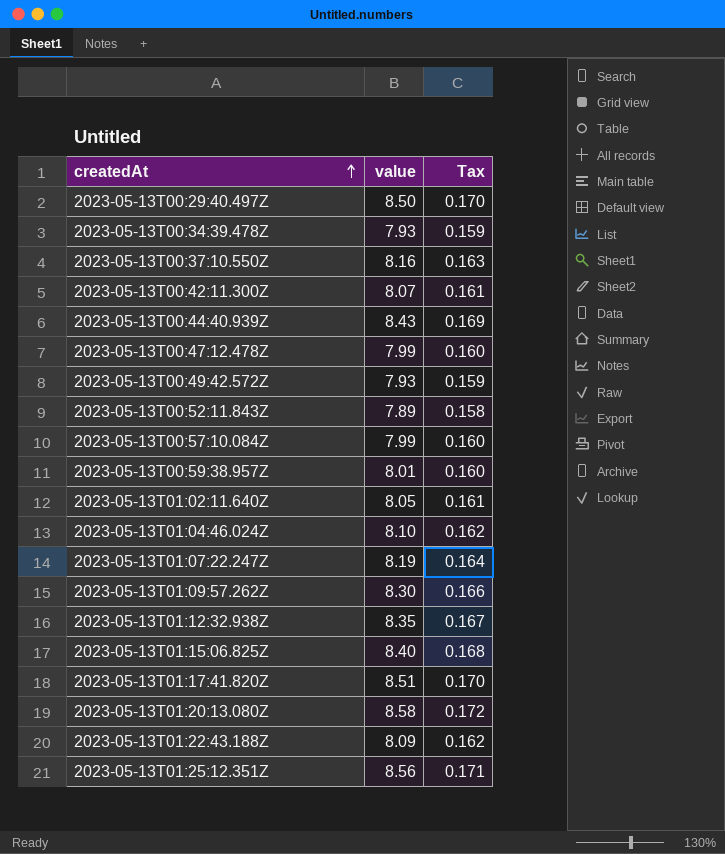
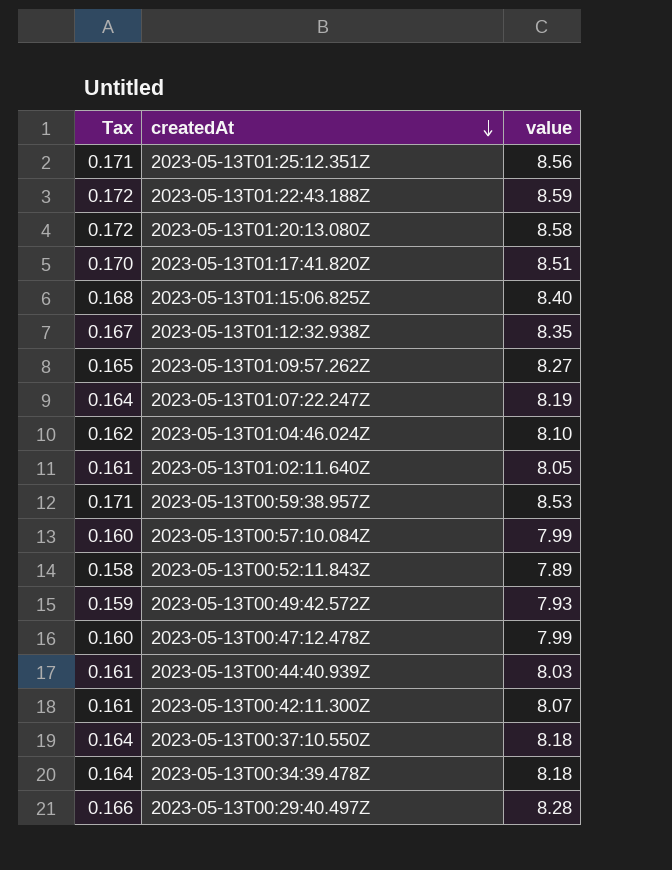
row order: createdAt ascending -> createdAt descending
column Tax | position: 3 -> 1
2023-05-13T01:22:43.188Z | Tax: 0.162 -> 0.172
2023-05-13T01:22:43.188Z | value: 8.09 -> 8.59
2023-05-13T01:09:57.262Z | Tax: 0.166 -> 0.165
2023-05-13T01:09:57.262Z | value: 8.30 -> 8.27
2023-05-13T00:59:38.957Z | Tax: 0.160 -> 0.171
2023-05-13T00:59:38.957Z | value: 8.01 -> 8.53
2023-05-13T00:44:40.939Z | Tax: 0.169 -> 0.161
2023-05-13T00:44:40.939Z | value: 8.43 -> 8.03
2023-05-13T00:37:10.550Z | Tax: 0.163 -> 0.164
2023-05-13T00:37:10.550Z | value: 8.16 -> 8.18
2023-05-13T00:34:39.478Z | Tax: 0.159 -> 0.164
2023-05-13T00:34:39.478Z | value: 7.93 -> 8.18
2023-05-13T00:29:40.497Z | Tax: 0.170 -> 0.166
2023-05-13T00:29:40.497Z | value: 8.50 -> 8.28

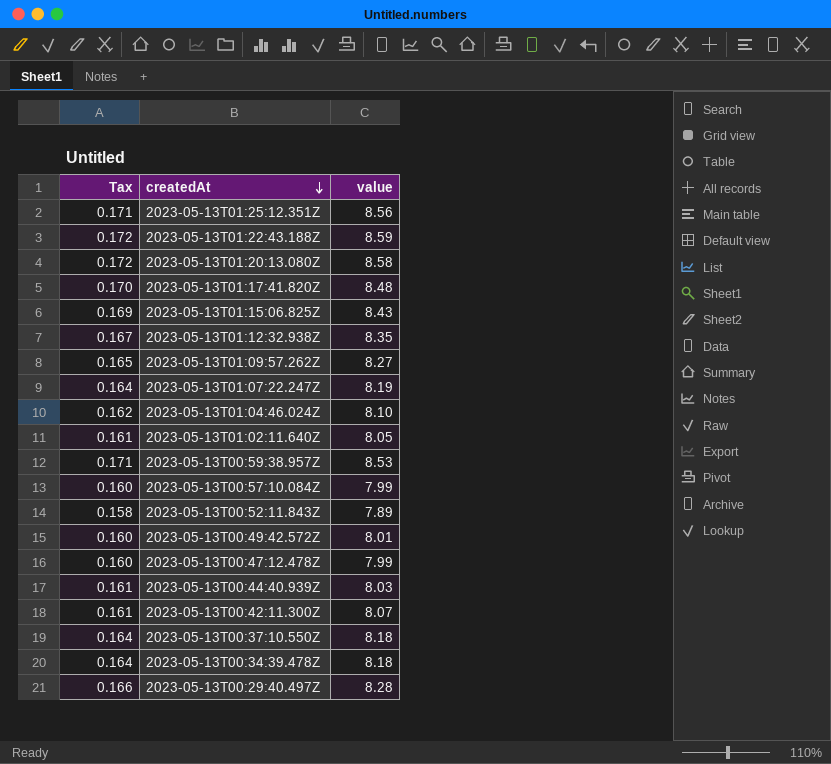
2023-05-13T01:17:41.820Z | value: 8.51 -> 8.48
2023-05-13T01:15:06.825Z | Tax: 0.168 -> 0.169
2023-05-13T01:15:06.825Z | value: 8.40 -> 8.43
2023-05-13T00:49:42.572Z | Tax: 0.159 -> 0.160
2023-05-13T00:49:42.572Z | value: 7.93 -> 8.01

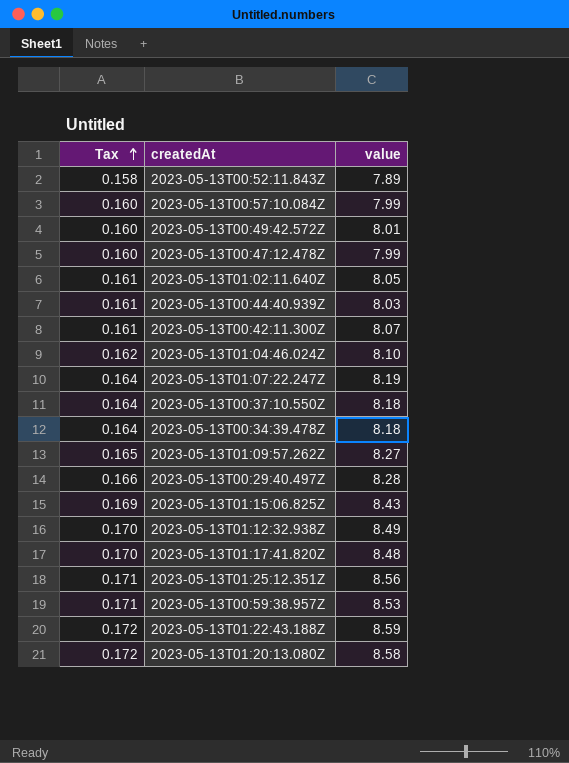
row order: createdAt descending -> Tax ascending
2023-05-13T01:12:32.938Z | Tax: 0.167 -> 0.170
2023-05-13T01:12:32.938Z | value: 8.35 -> 8.49

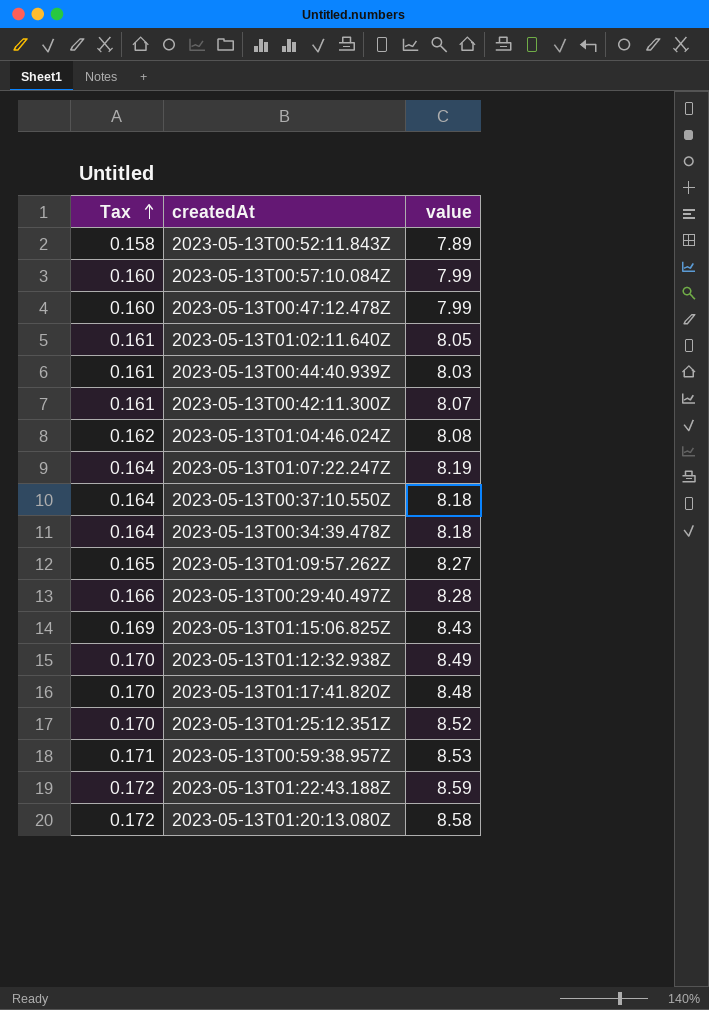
row 2023-05-13T00:49:42.572Z: 0.160 | 8.01 -> none
2023-05-13T01:04:46.024Z | value: 8.10 -> 8.08
2023-05-13T01:25:12.351Z | Tax: 0.171 -> 0.170
2023-05-13T01:25:12.351Z | value: 8.56 -> 8.52

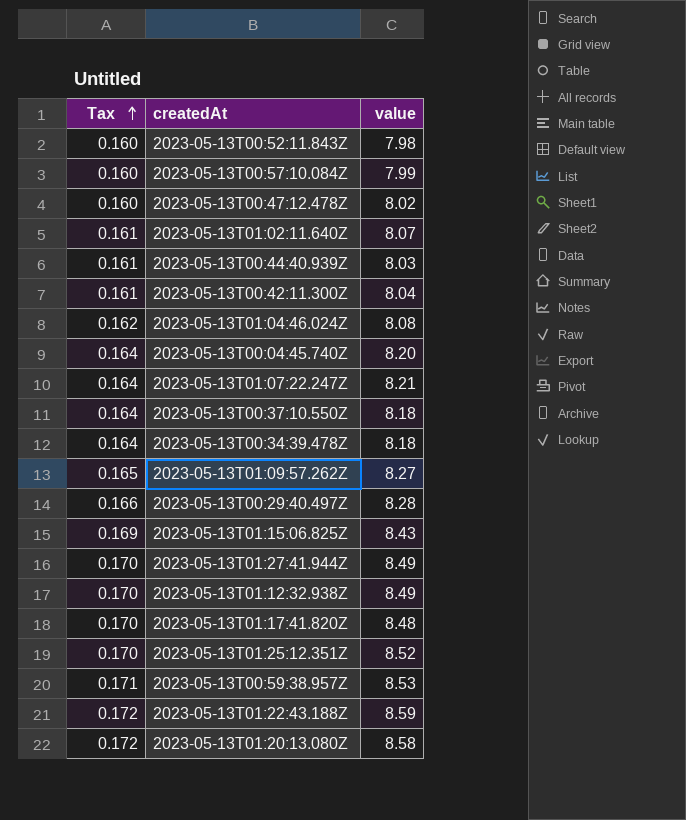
2023-05-13T00:52:11.843Z | Tax: 0.158 -> 0.160
2023-05-13T00:52:11.843Z | value: 7.89 -> 7.98
2023-05-13T00:47:12.478Z | value: 7.99 -> 8.02
2023-05-13T01:02:11.640Z | value: 8.05 -> 8.07
2023-05-13T00:42:11.300Z | value: 8.07 -> 8.04
row 2023-05-13T00:04:45.740Z: none -> 0.164 | 8.20
2023-05-13T01:07:22.247Z | value: 8.19 -> 8.21
row 2023-05-13T01:27:41.944Z: none -> 0.170 | 8.49

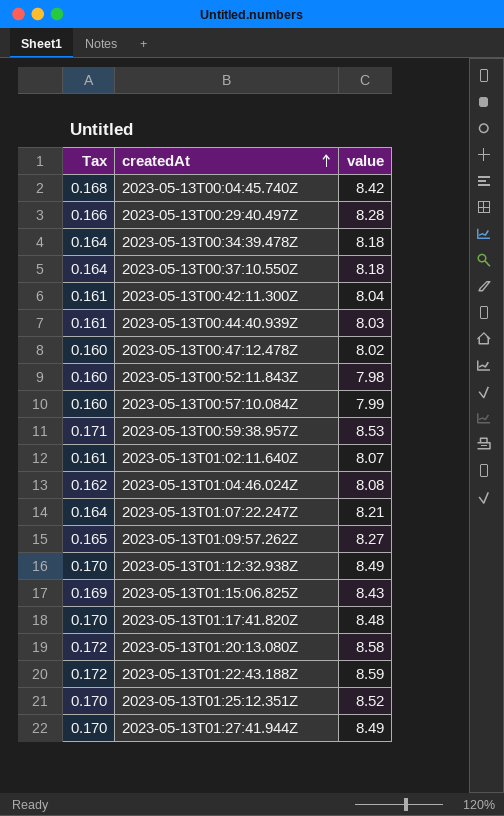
row order: Tax ascending -> createdAt ascending
2023-05-13T00:04:45.740Z | Tax: 0.164 -> 0.168
2023-05-13T00:04:45.740Z | value: 8.20 -> 8.42

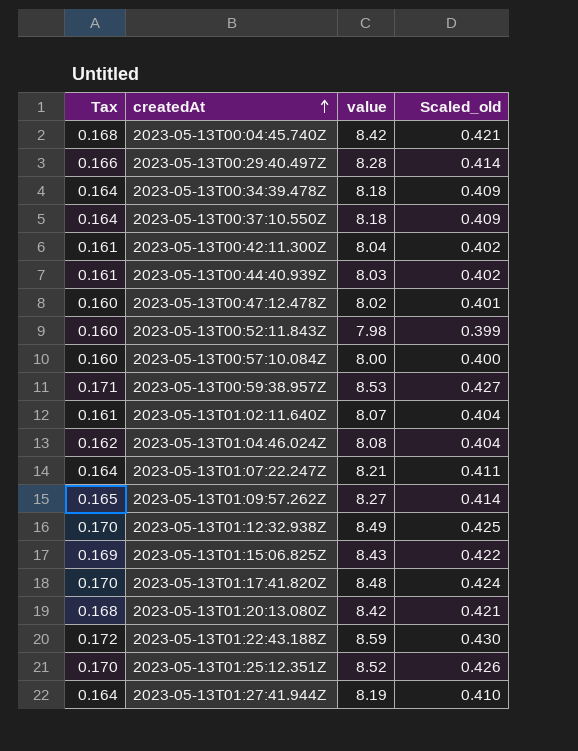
column Scaled_old | formula: none -> [value] * 0.05
2023-05-13T00:57:10.084Z | value: 7.99 -> 8.00
2023-05-13T01:20:13.080Z | Tax: 0.172 -> 0.168
2023-05-13T01:20:13.080Z | value: 8.58 -> 8.42
2023-05-13T01:27:41.944Z | Tax: 0.170 -> 0.164
2023-05-13T01:27:41.944Z | value: 8.49 -> 8.19

